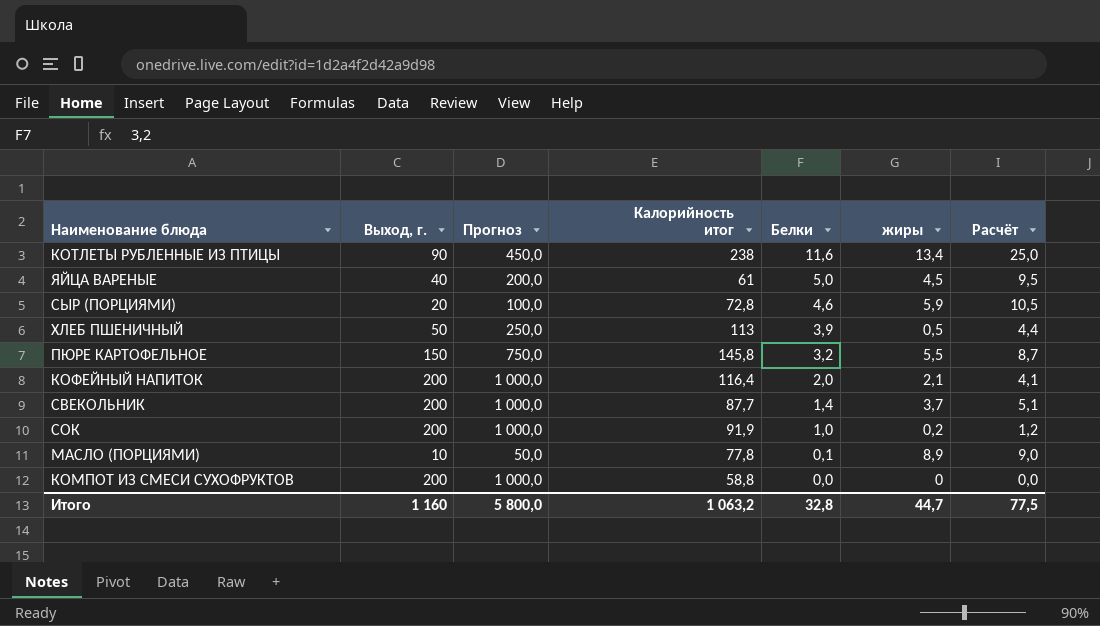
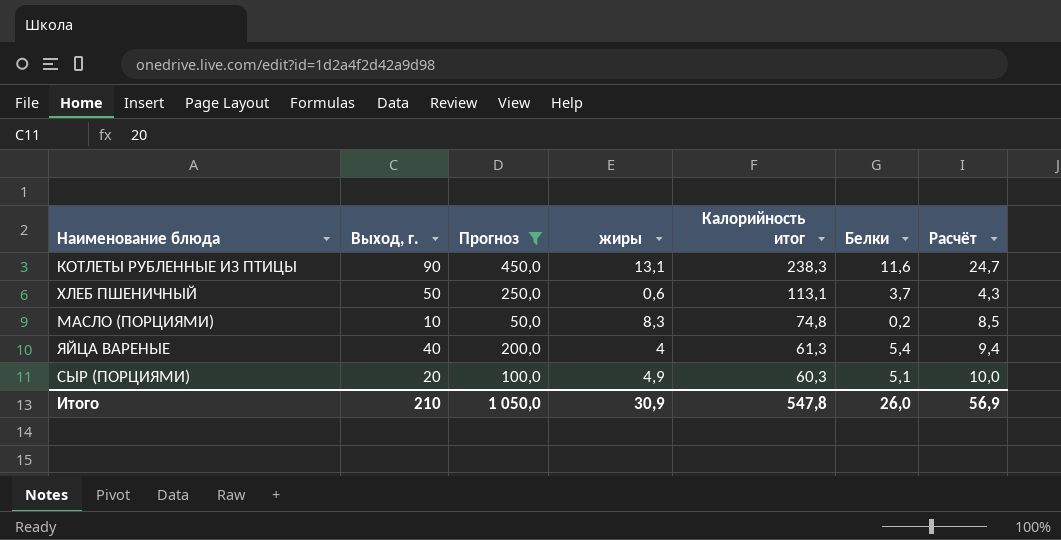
filter: none -> Прогноз <= 450,0
row order: Белки descending -> Калорийность итог descending
column жиры | position: 6 -> 4
КОТЛЕТЫ РУБЛЕННЫЕ ИЗ ПТИЦЫ | жиры: 13,4 -> 13,1
КОТЛЕТЫ РУБЛЕННЫЕ ИЗ ПТИЦЫ | Калорийность итог: 238 -> 238,3
КОТЛЕТЫ РУБЛЕННЫЕ ИЗ ПТИЦЫ | Расчёт: 25,0 -> 24,7
ХЛЕБ ПШЕНИЧНЫЙ | жиры: 0,5 -> 0,6
ХЛЕБ ПШЕНИЧНЫЙ | Калорийность итог: 113 -> 113,1
ХЛЕБ ПШЕНИЧНЫЙ | Белки: 3,9 -> 3,7
ХЛЕБ ПШЕНИЧНЫЙ | Расчёт: 4,4 -> 4,3
МАСЛО (ПОРЦИЯМИ) | жиры: 8,9 -> 8,3
МАСЛО (ПОРЦИЯМИ) | Калорийность итог: 77,8 -> 74,8
МАСЛО (ПОРЦИЯМИ) | Белки: 0,1 -> 0,2
МАСЛО (ПОРЦИЯМИ) | Расчёт: 9,0 -> 8,5
ЯЙЦА ВАРЕНЫЕ | жиры: 4,5 -> 4
ЯЙЦА ВАРЕНЫЕ | Калорийность итог: 61 -> 61,3
ЯЙЦА ВАРЕНЫЕ | Белки: 5,0 -> 5,4
ЯЙЦА ВАРЕНЫЕ | Расчёт: 9,5 -> 9,4
СЫР (ПОРЦИЯМИ) | жиры: 5,9 -> 4,9
СЫР (ПОРЦИЯМИ) | Калорийность итог: 72,8 -> 60,3
СЫР (ПОРЦИЯМИ) | Белки: 4,6 -> 5,1
СЫР (ПОРЦИЯМИ) | Расчёт: 10,5 -> 10,0
Итого | Выход, г.: 1 160 -> 210
Итого | Прогноз: 5 800,0 -> 1 050,0
Итого | жиры: 44,7 -> 30,9
Итого | Калорийность итог: 1 063,2 -> 547,8
Итого | Белки: 32,8 -> 26,0
Итого | Расчёт: 77,5 -> 56,9

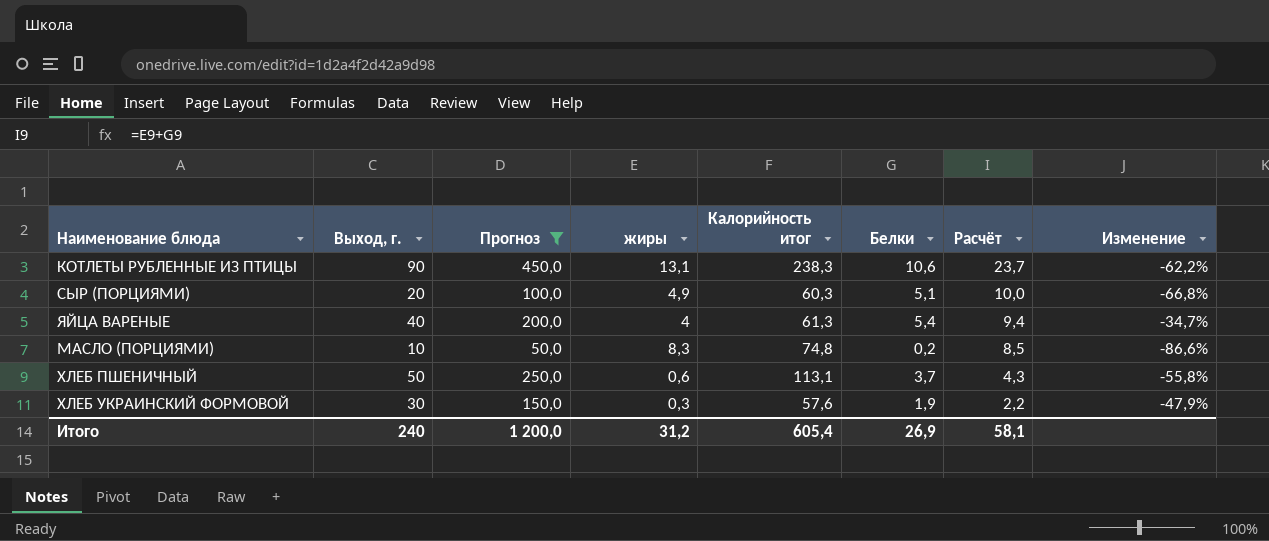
row order: Калорийность итог descending -> Расчёт descending
column Изменение | formula: none -> ([Выход, г.] - [Калорийность итог]) / [Калорийность итог]
КОТЛЕТЫ РУБЛЕННЫЕ ИЗ ПТИЦЫ | Белки: 11,6 -> 10,6
КОТЛЕТЫ РУБЛЕННЫЕ ИЗ ПТИЦЫ | Расчёт: 24,7 -> 23,7
row ХЛЕБ УКРАИНСКИЙ ФОРМОВОЙ: none -> 30 | 150,0 | 0,3 | 57,6 | 1,9 | 2,2 | -47,9%
Итого | Выход, г.: 210 -> 240
Итого | Прогноз: 1 050,0 -> 1 200,0
Итого | жиры: 30,9 -> 31,2
Итого | Калорийность итог: 547,8 -> 605,4
Итого | Белки: 26,0 -> 26,9
Итого | Расчёт: 56,9 -> 58,1

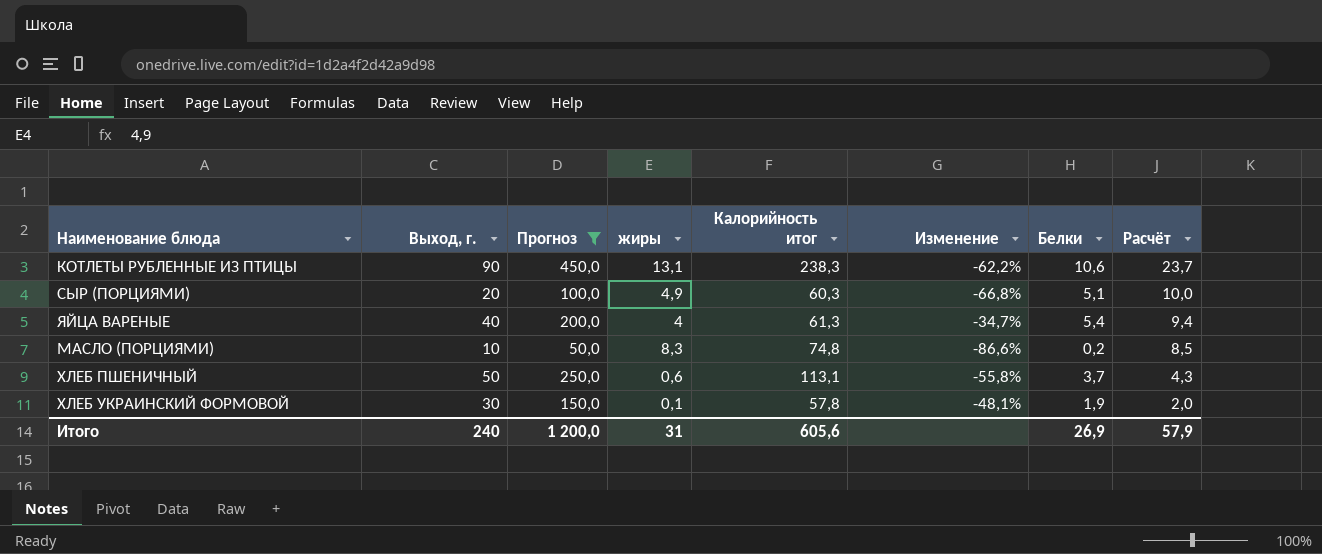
column Изменение | position: 8 -> 6
ХЛЕБ УКРАИНСКИЙ ФОРМОВОЙ | жиры: 0,3 -> 0,1
ХЛЕБ УКРАИНСКИЙ ФОРМОВОЙ | Калорийность итог: 57,6 -> 57,8
ХЛЕБ УКРАИНСКИЙ ФОРМОВОЙ | Изменение: -47,9% -> -48,1%
ХЛЕБ УКРАИНСКИЙ ФОРМОВОЙ | Расчёт: 2,2 -> 2,0
Итого | жиры: 31,2 -> 31
Итого | Калорийность итог: 605,4 -> 605,6
Итого | Расчёт: 58,1 -> 57,9

